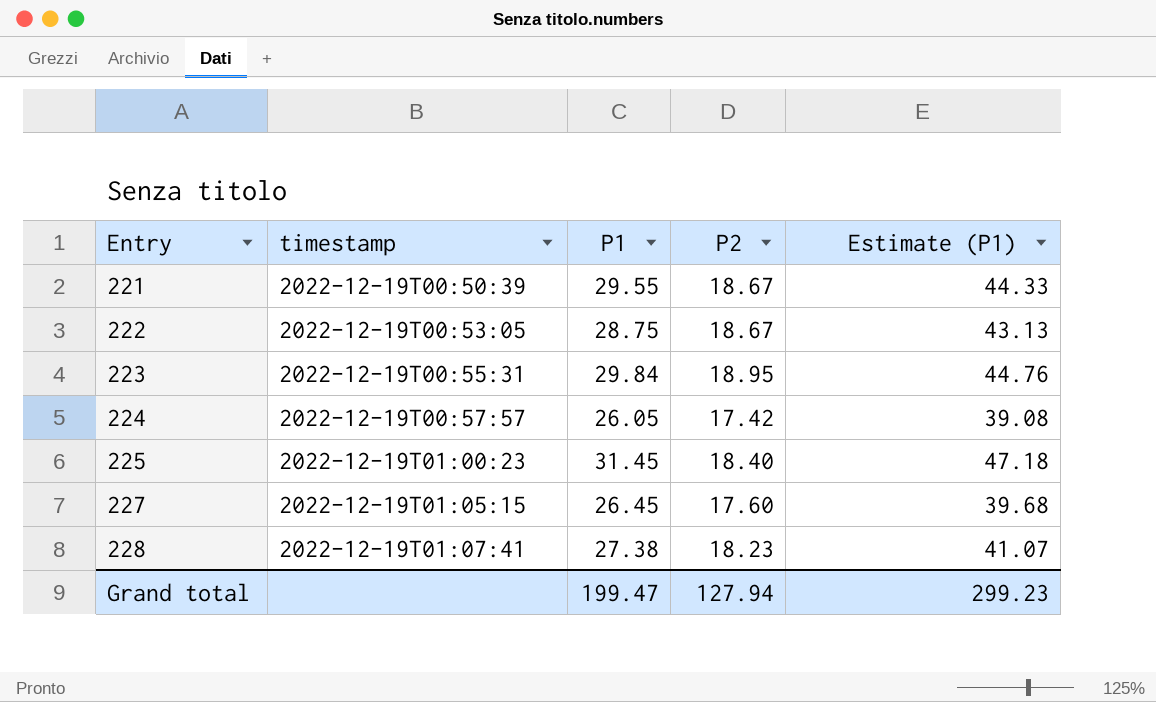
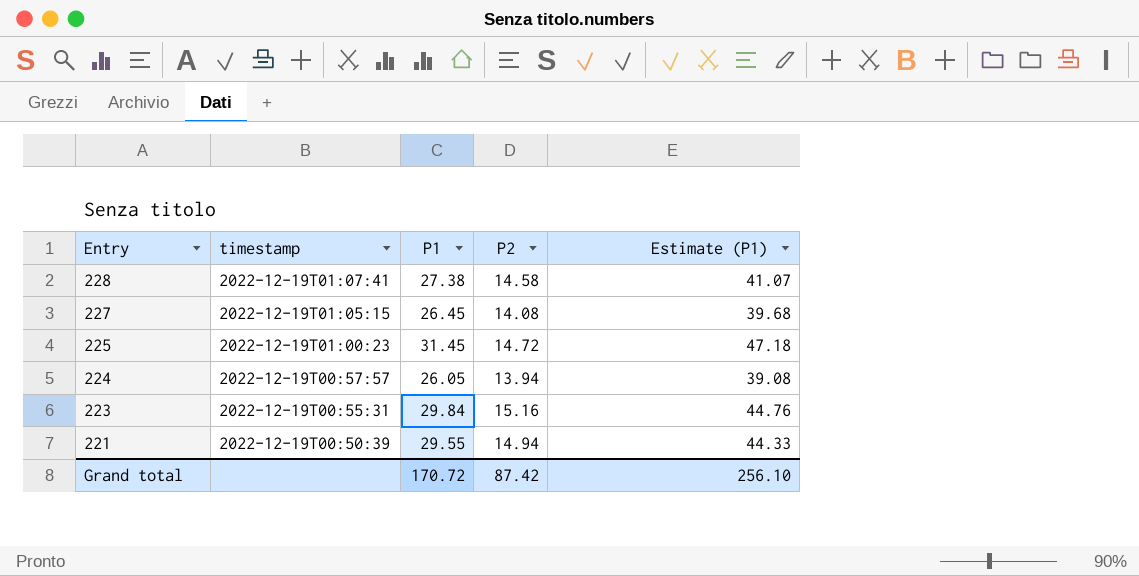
row order: Entry ascending -> Entry descending
row 222: 2022-12-19T00:53:05 | 28.75 | 18.67 | 43.13 -> none
228 | P2: 18.23 -> 14.58
227 | P2: 17.60 -> 14.08
225 | P2: 18.40 -> 14.72
224 | P2: 17.42 -> 13.94
223 | P2: 18.95 -> 15.16
221 | P2: 18.67 -> 14.94
Grand total | P1: 199.47 -> 170.72
Grand total | P2: 127.94 -> 87.42
Grand total | Estimate (P1): 299.23 -> 256.10

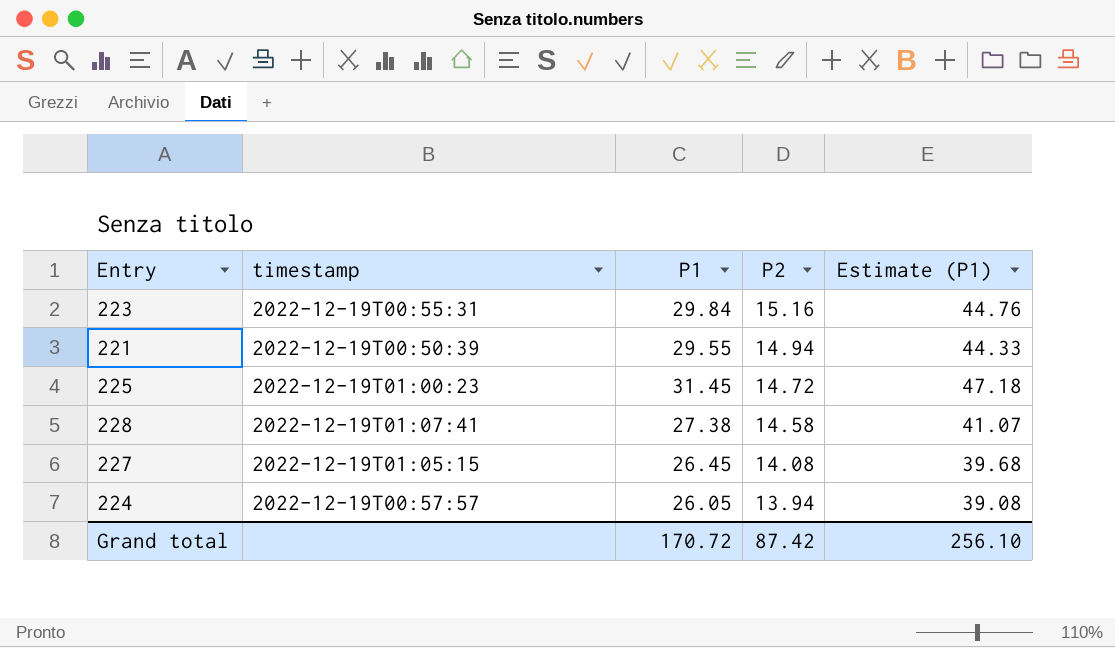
row order: Entry descending -> P2 descending

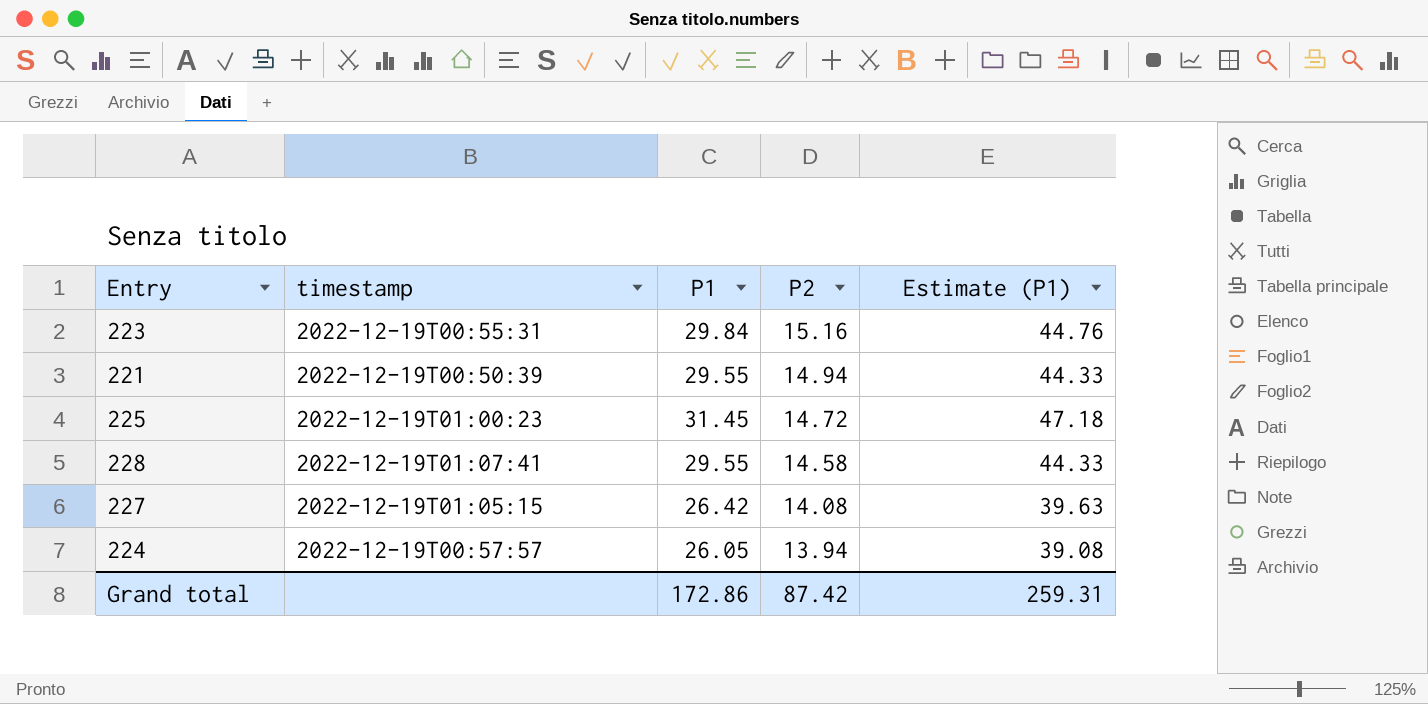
228 | P1: 27.38 -> 29.55
228 | Estimate (P1): 41.07 -> 44.33
227 | P1: 26.45 -> 26.42
227 | Estimate (P1): 39.68 -> 39.63
Grand total | P1: 170.72 -> 172.86
Grand total | Estimate (P1): 256.10 -> 259.31

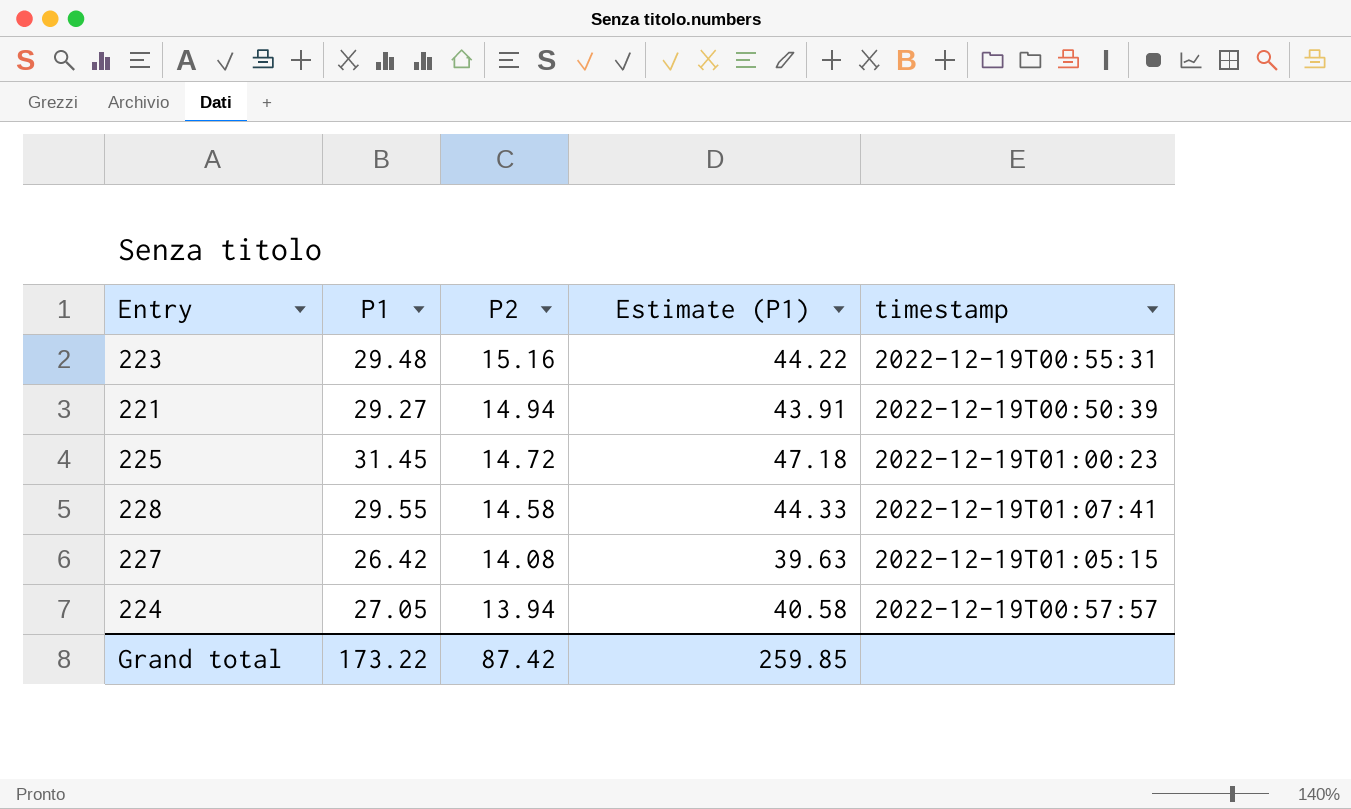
column timestamp | position: 2 -> 5
223 | P1: 29.84 -> 29.48
223 | Estimate (P1): 44.76 -> 44.22
221 | P1: 29.55 -> 29.27
221 | Estimate (P1): 44.33 -> 43.91
224 | P1: 26.05 -> 27.05
224 | Estimate (P1): 39.08 -> 40.58
Grand total | P1: 172.86 -> 173.22
Grand total | Estimate (P1): 259.31 -> 259.85

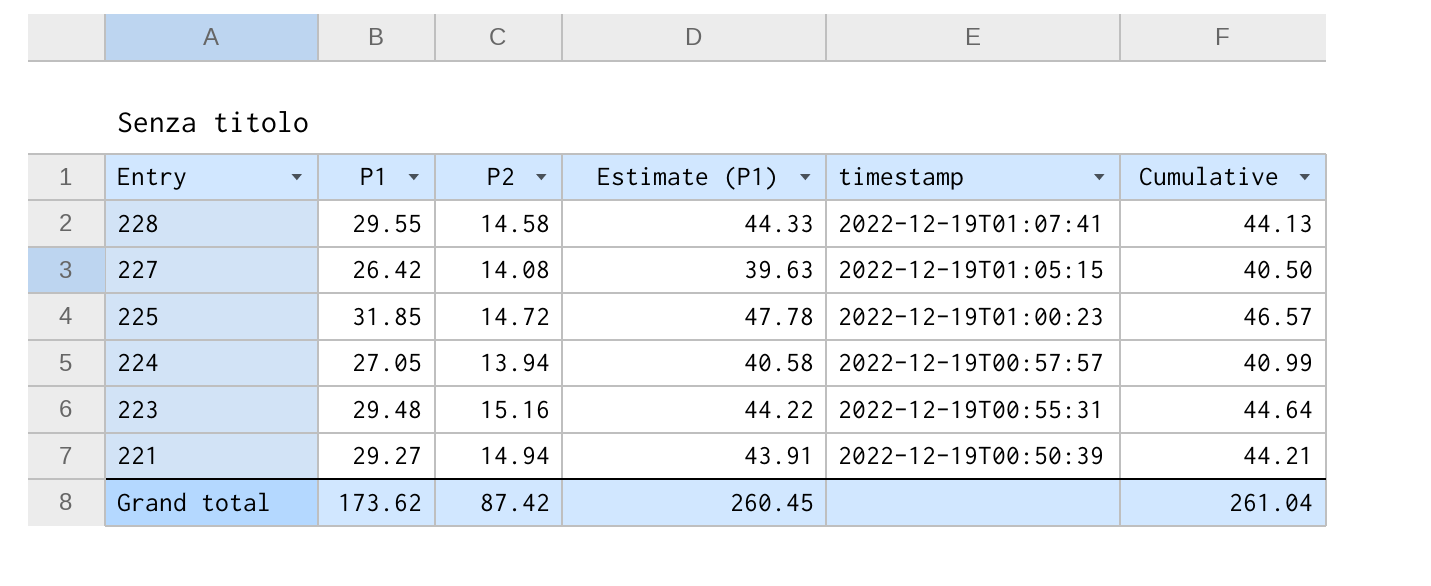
row order: P2 descending -> Entry descending
column Cumulative | formula: none -> [P1] + [P2]
225 | P1: 31.45 -> 31.85
225 | Estimate (P1): 47.18 -> 47.78
Grand total | P1: 173.22 -> 173.62
Grand total | Estimate (P1): 259.85 -> 260.45

